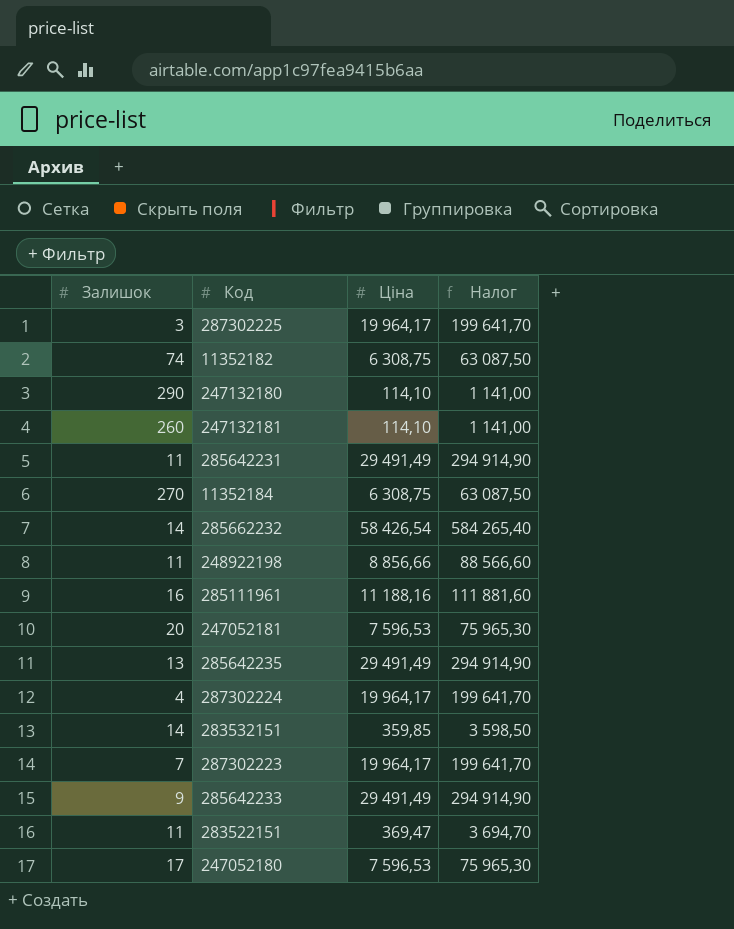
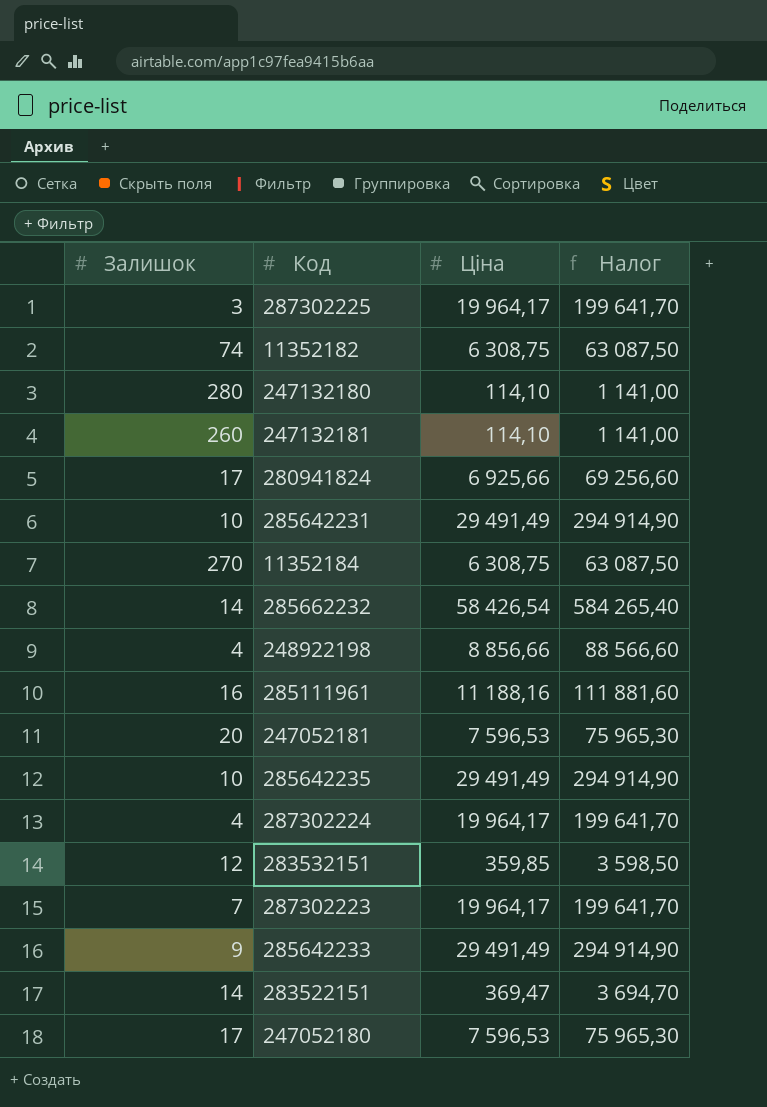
247132180 | Залишок: 290 -> 280
row 280941824: none -> 17 | 6 925,66 | 69 256,60
285642231 | Залишок: 11 -> 10
248922198 | Залишок: 11 -> 4
285642235 | Залишок: 13 -> 10
283532151 | Залишок: 14 -> 12
283522151 | Залишок: 11 -> 14

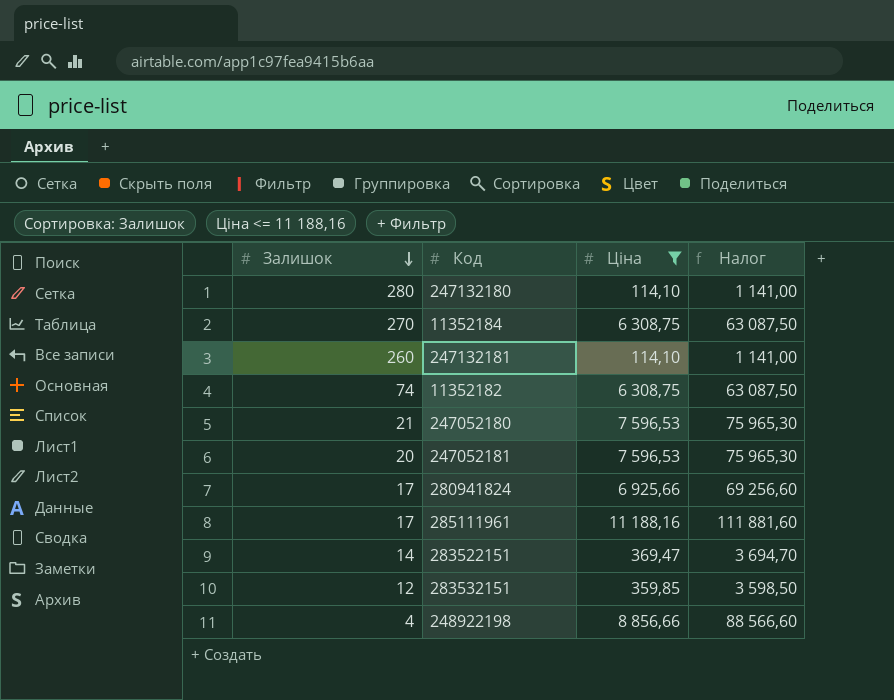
filter: none -> Ціна <= 11 188,16
row order: none -> Залишок descending
247052180 | Залишок: 17 -> 21
285111961 | Залишок: 16 -> 17

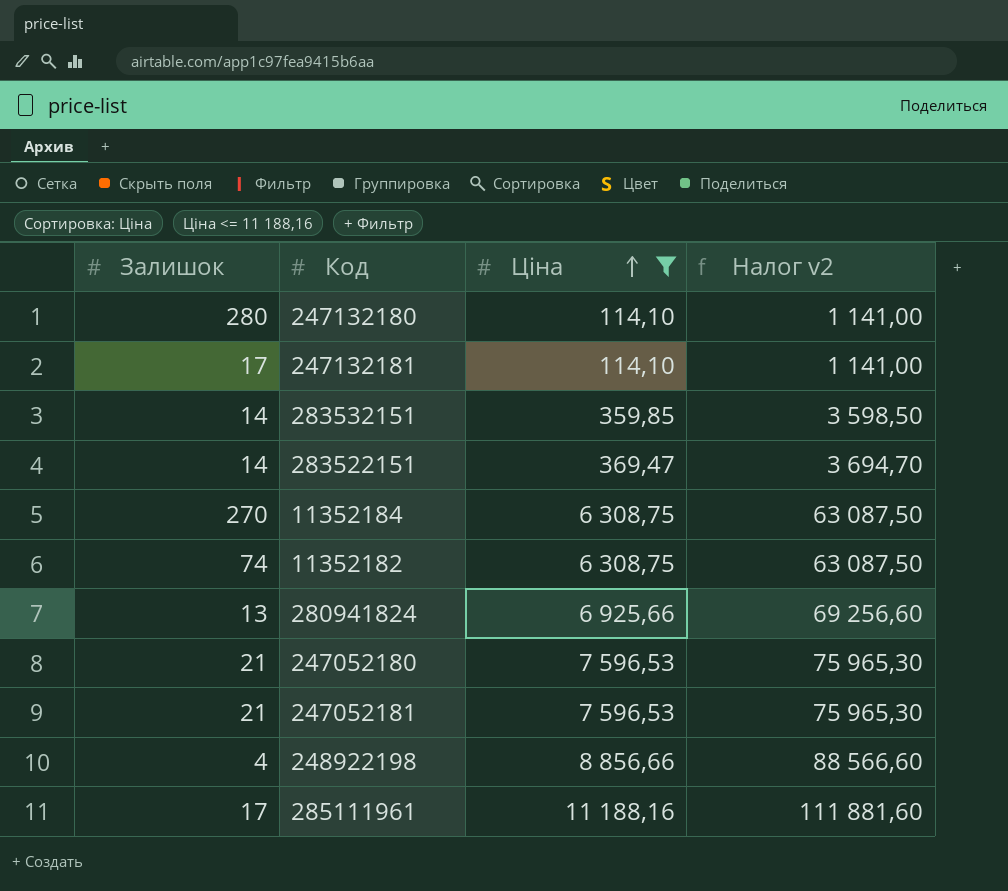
row order: Залишок descending -> Ціна ascending
column name: Налог -> Налог v2
247132181 | Залишок: 260 -> 17
283532151 | Залишок: 12 -> 14
280941824 | Залишок: 17 -> 13
247052181 | Залишок: 20 -> 21

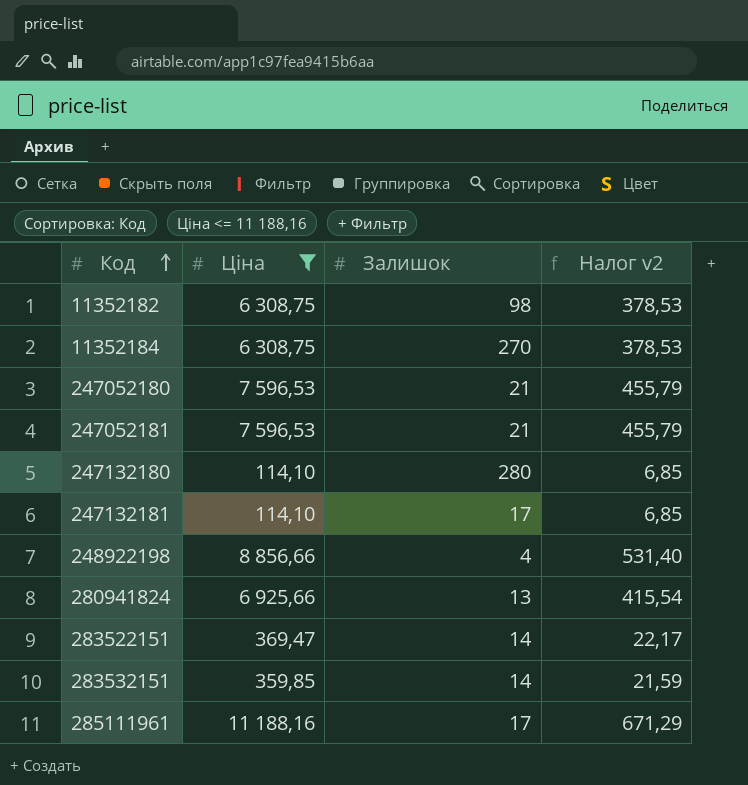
row order: Ціна ascending -> Код ascending
column Залишок | position: 1 -> 3
column Налог v2 | formula: [Ціна] * 10 -> [Ціна] * 0,06
11352182 | Залишок: 74 -> 98

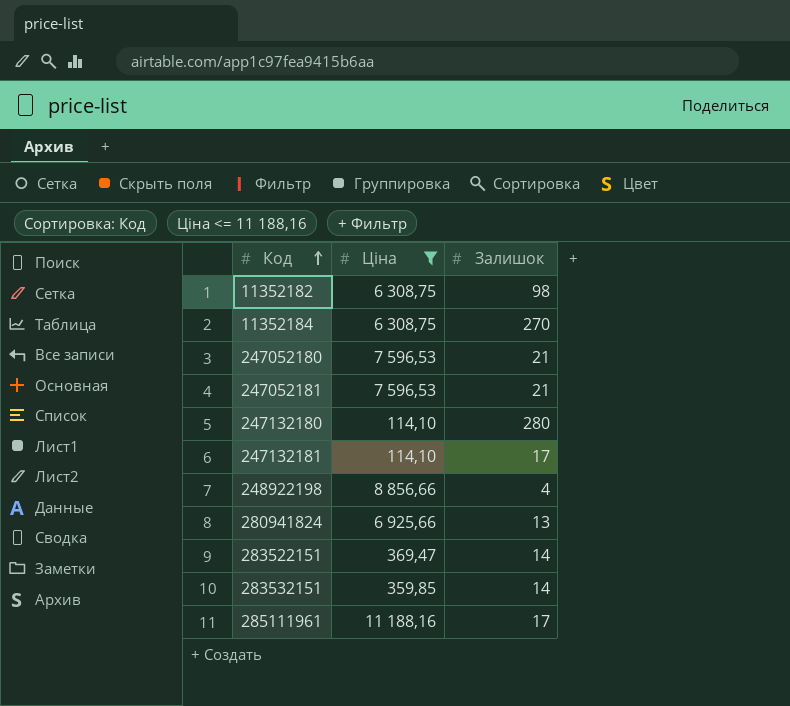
column Налог v2 | formula: [Ціна] * 0,06 -> none

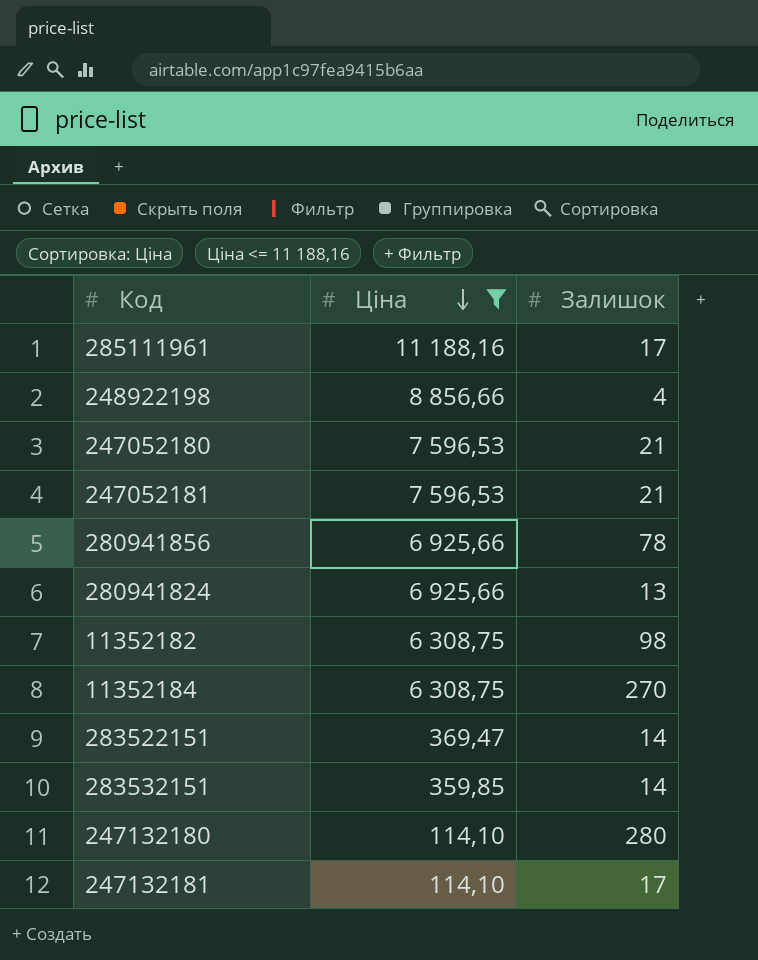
row order: Код ascending -> Ціна descending
row 280941856: none -> 6 925,66 | 78

